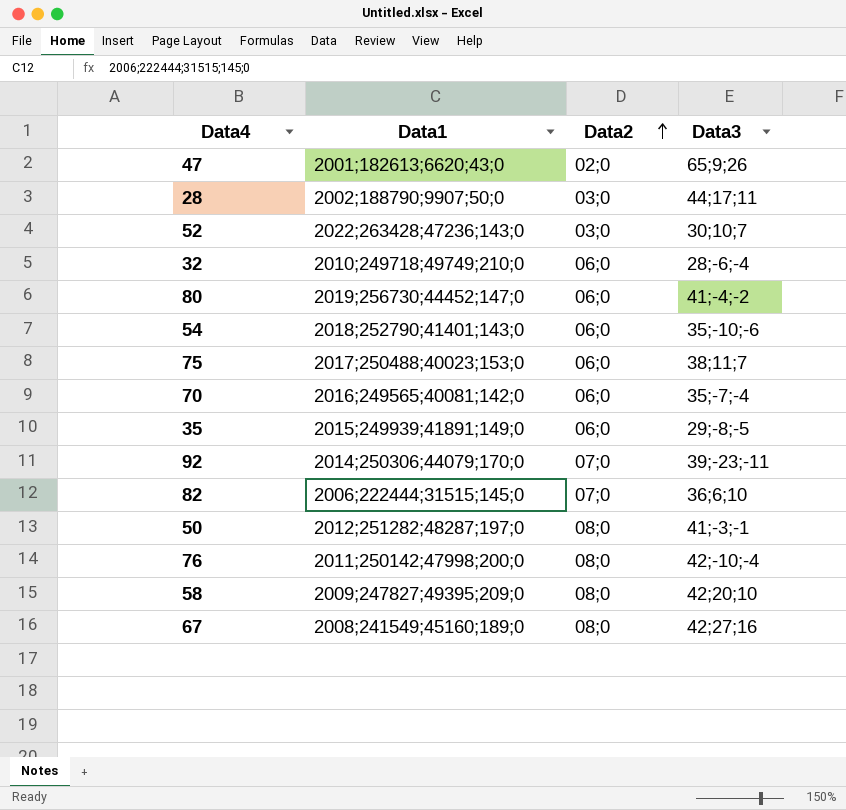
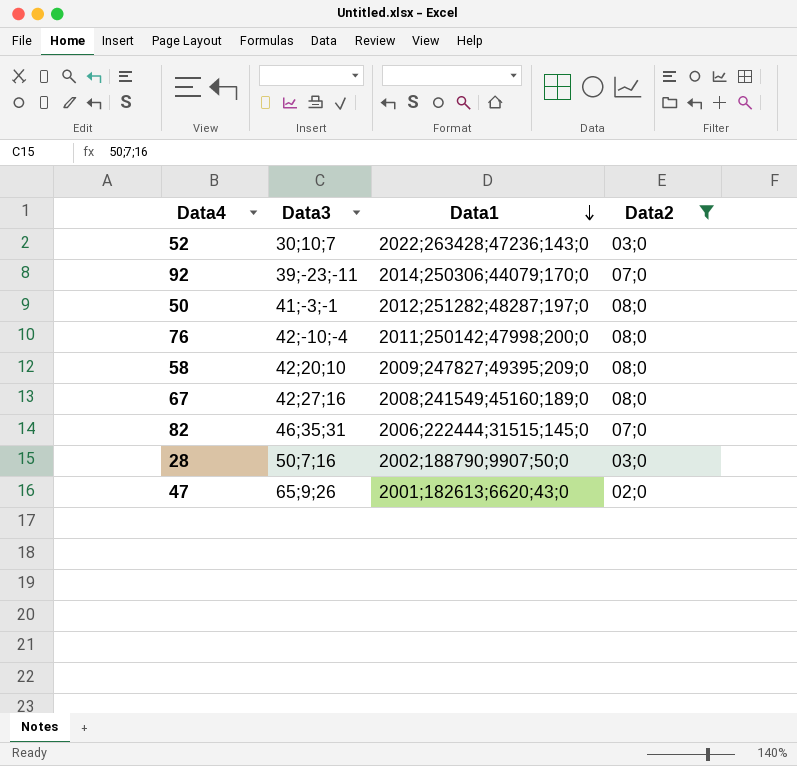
filter: none -> Data2 != 06;0
row order: Data2 ascending -> Data1 descending
column Data3 | position: 4 -> 2
82 | Data3: 36;6;10 -> 46;35;31
28 | Data3: 44;17;11 -> 50;7;16

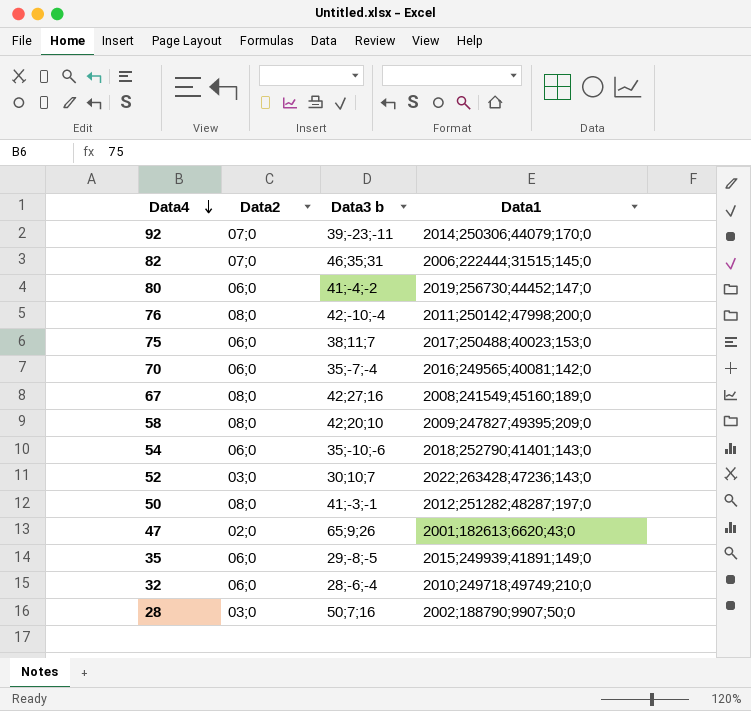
filter: Data2 != 06;0 -> none
row order: Data1 descending -> Data4 descending
column Data2 | position: 4 -> 2
column name: Data3 -> Data3 b

